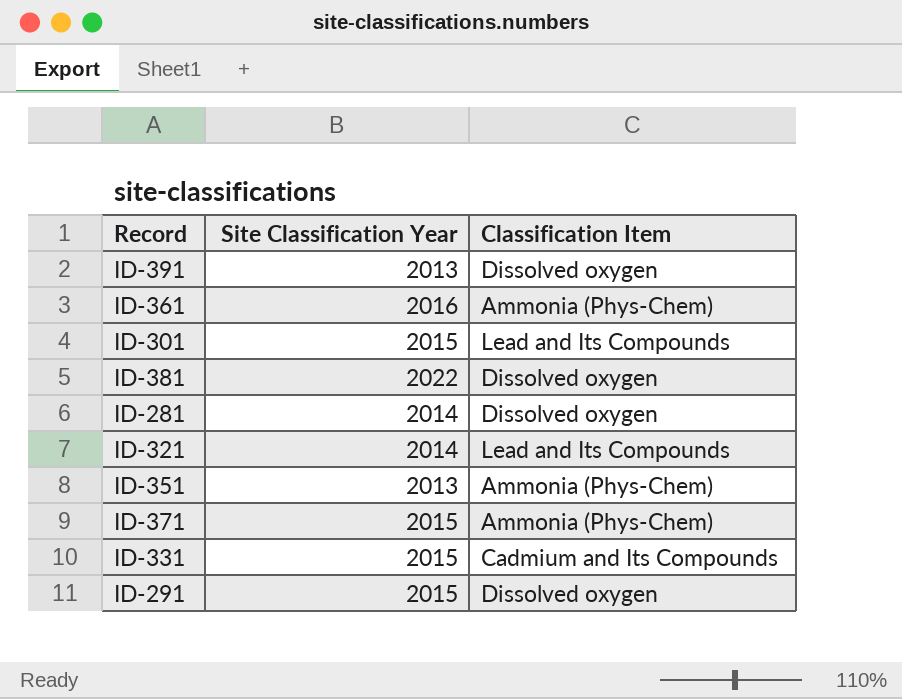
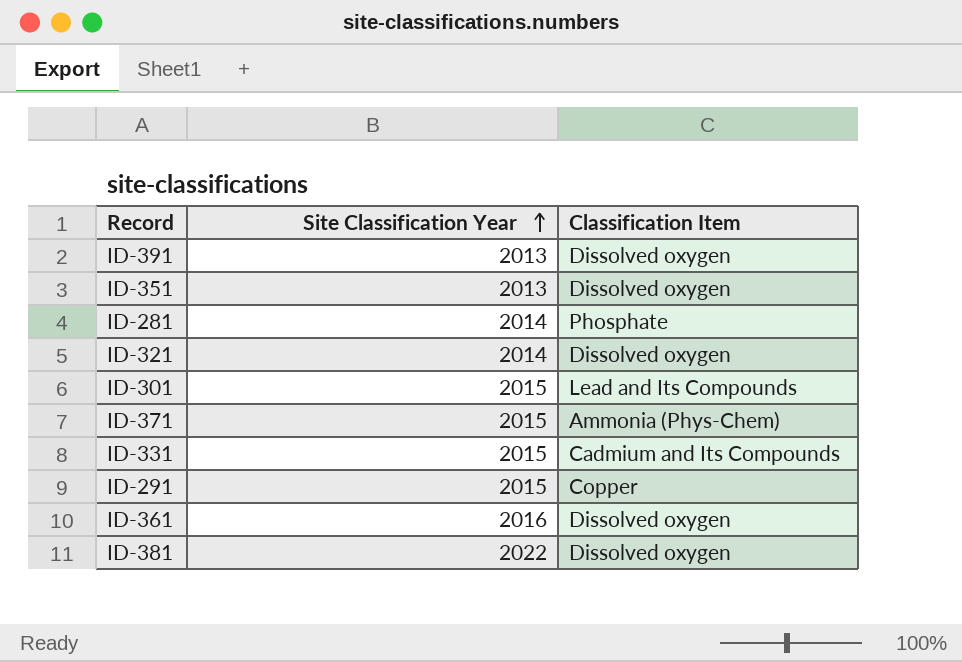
row order: none -> Site Classification Year ascending
ID-351 | Classification Item: Ammonia (Phys-Chem) -> Dissolved oxygen
ID-281 | Classification Item: Dissolved oxygen -> Phosphate
ID-321 | Classification Item: Lead and Its Compounds -> Dissolved oxygen
ID-291 | Classification Item: Dissolved oxygen -> Copper
ID-361 | Classification Item: Ammonia (Phys-Chem) -> Dissolved oxygen

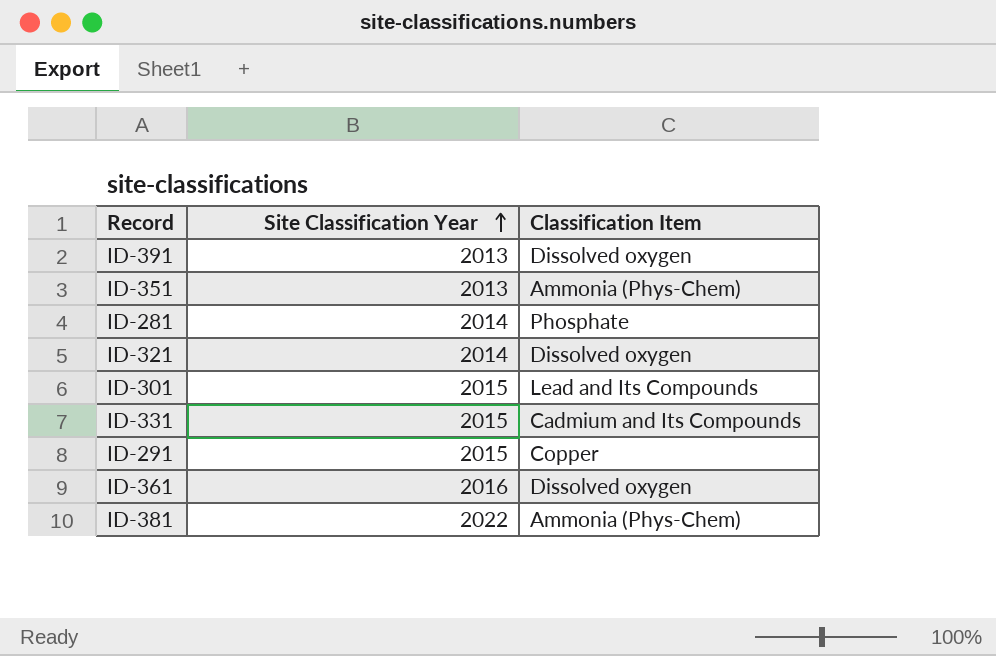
row ID-371: 2015 | Ammonia (Phys-Chem) -> none
ID-351 | Classification Item: Dissolved oxygen -> Ammonia (Phys-Chem)
ID-381 | Classification Item: Dissolved oxygen -> Ammonia (Phys-Chem)

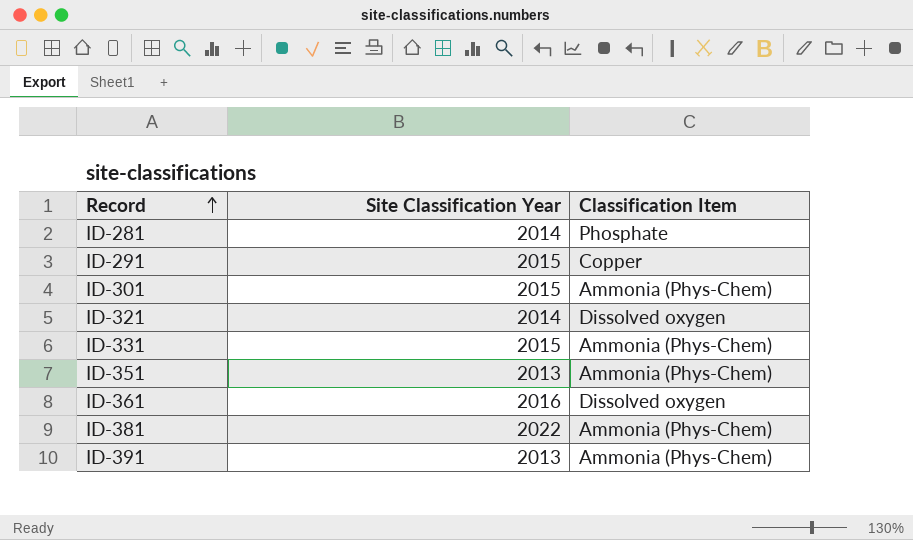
row order: Site Classification Year ascending -> Record ascending
ID-301 | Classification Item: Lead and Its Compounds -> Ammonia (Phys-Chem)
ID-331 | Classification Item: Cadmium and Its Compounds -> Ammonia (Phys-Chem)
ID-391 | Classification Item: Dissolved oxygen -> Ammonia (Phys-Chem)

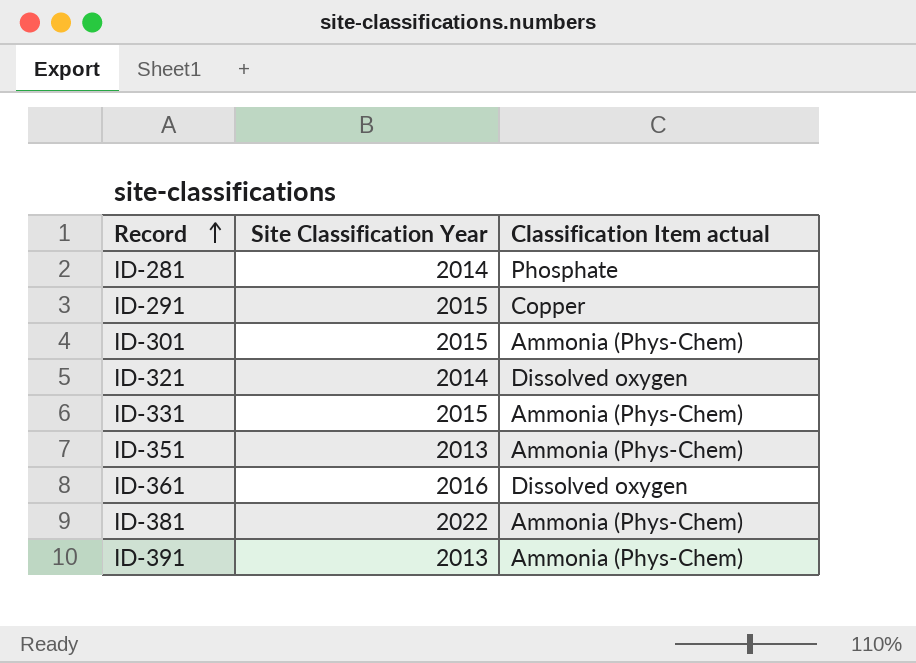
column name: Classification Item -> Classification Item actual

